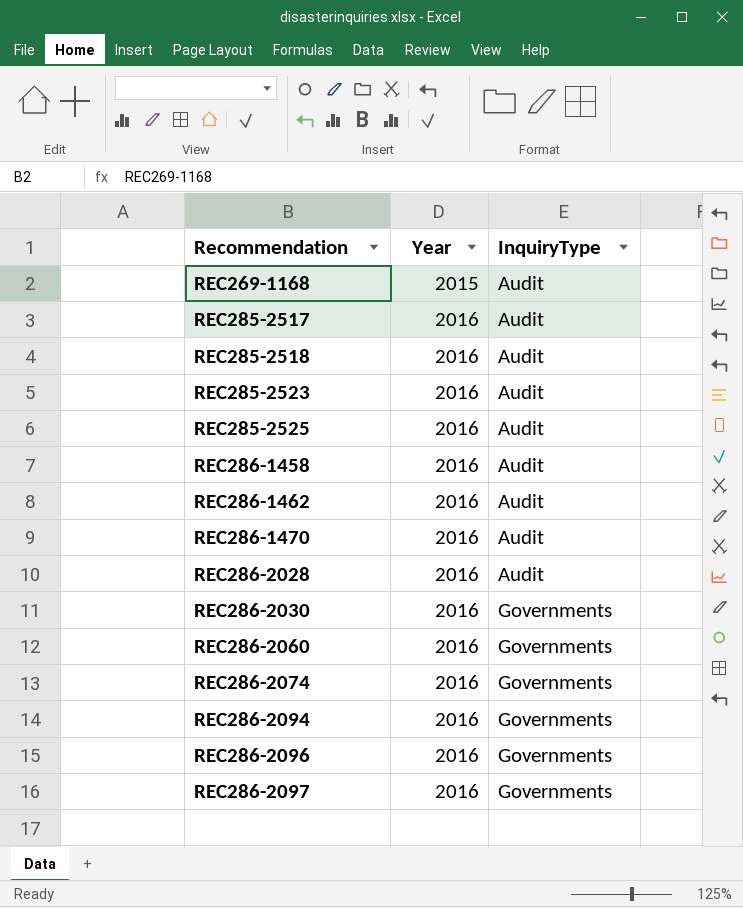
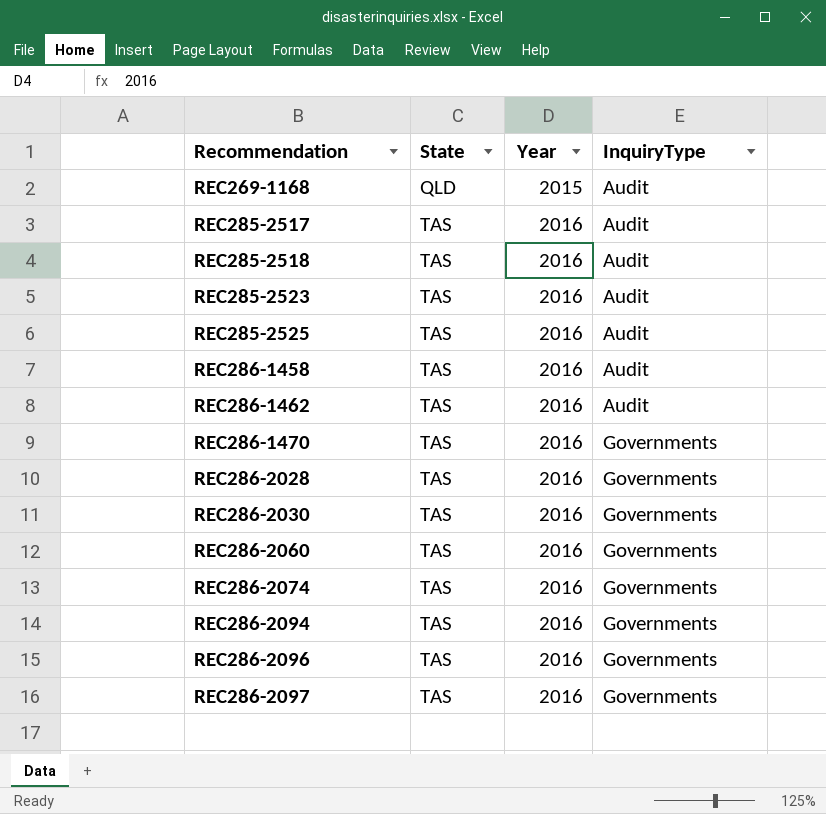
column State | position: none -> 2
REC286-1470 | InquiryType: Audit -> Governments
REC286-2028 | InquiryType: Audit -> Governments

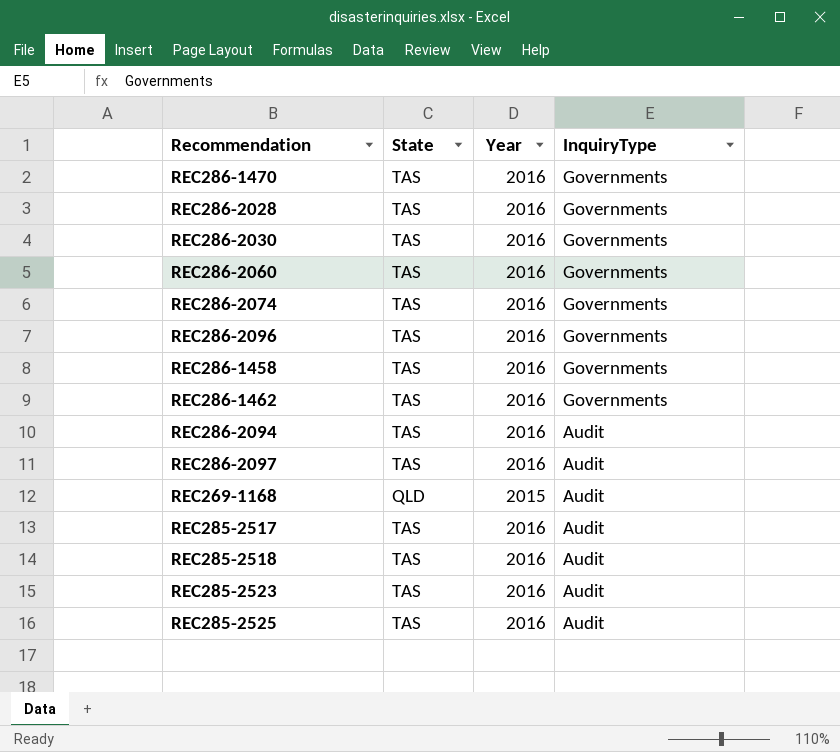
row order: Recommendation ascending -> InquiryType descending
REC286-1458 | InquiryType: Audit -> Governments
REC286-1462 | InquiryType: Audit -> Governments
REC286-2094 | InquiryType: Governments -> Audit
REC286-2097 | InquiryType: Governments -> Audit

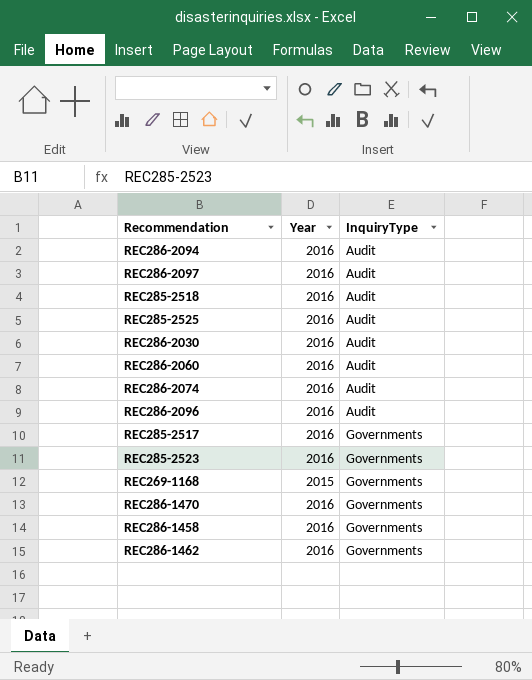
row order: InquiryType descending -> InquiryType ascending
column State | position: 2 -> none
row REC286-2028: TAS | 2016 | Governments -> none
REC286-2030 | InquiryType: Governments -> Audit
REC286-2060 | InquiryType: Governments -> Audit
REC286-2074 | InquiryType: Governments -> Audit
REC286-2096 | InquiryType: Governments -> Audit
REC285-2517 | InquiryType: Audit -> Governments
REC285-2523 | InquiryType: Audit -> Governments
REC269-1168 | InquiryType: Audit -> Governments

